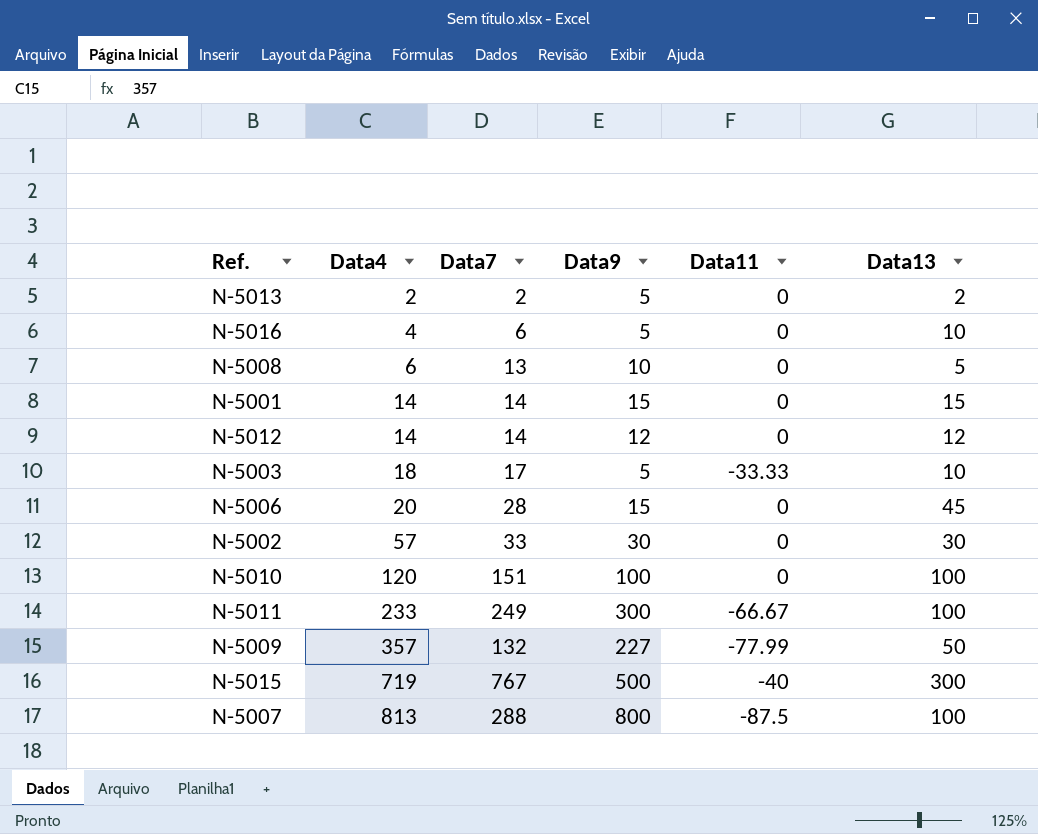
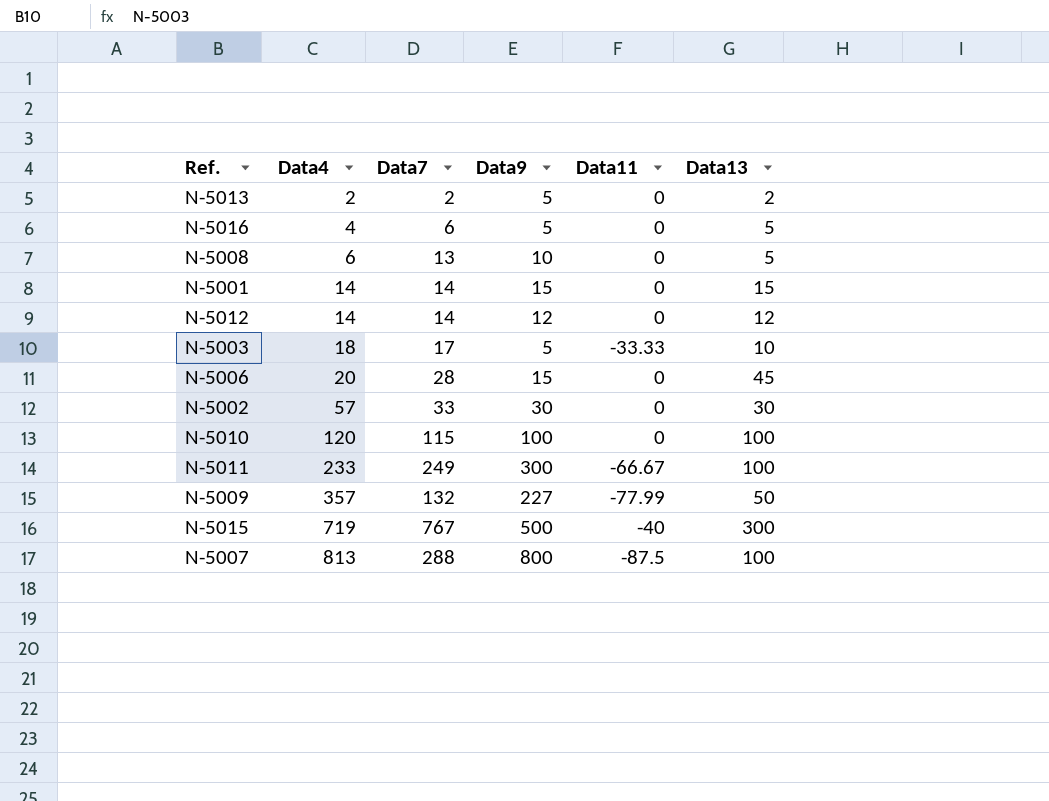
N-5016 | Data13: 10 -> 5
N-5010 | Data7: 151 -> 115

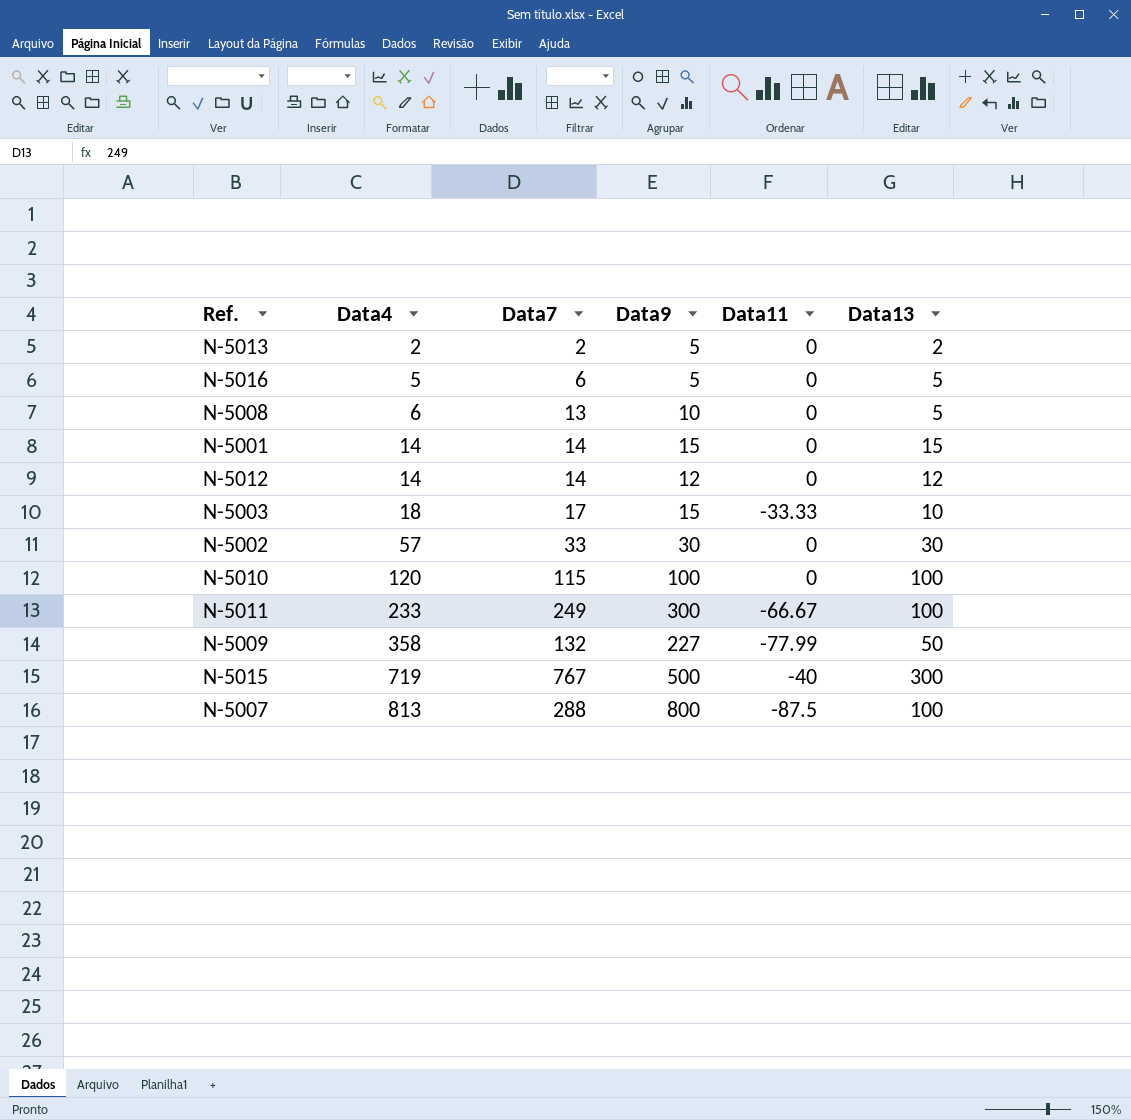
row N-5006: 20 | 28 | 15 | 0 | 45 -> none
N-5016 | Data4: 4 -> 5
N-5003 | Data9: 5 -> 15
N-5009 | Data4: 357 -> 358

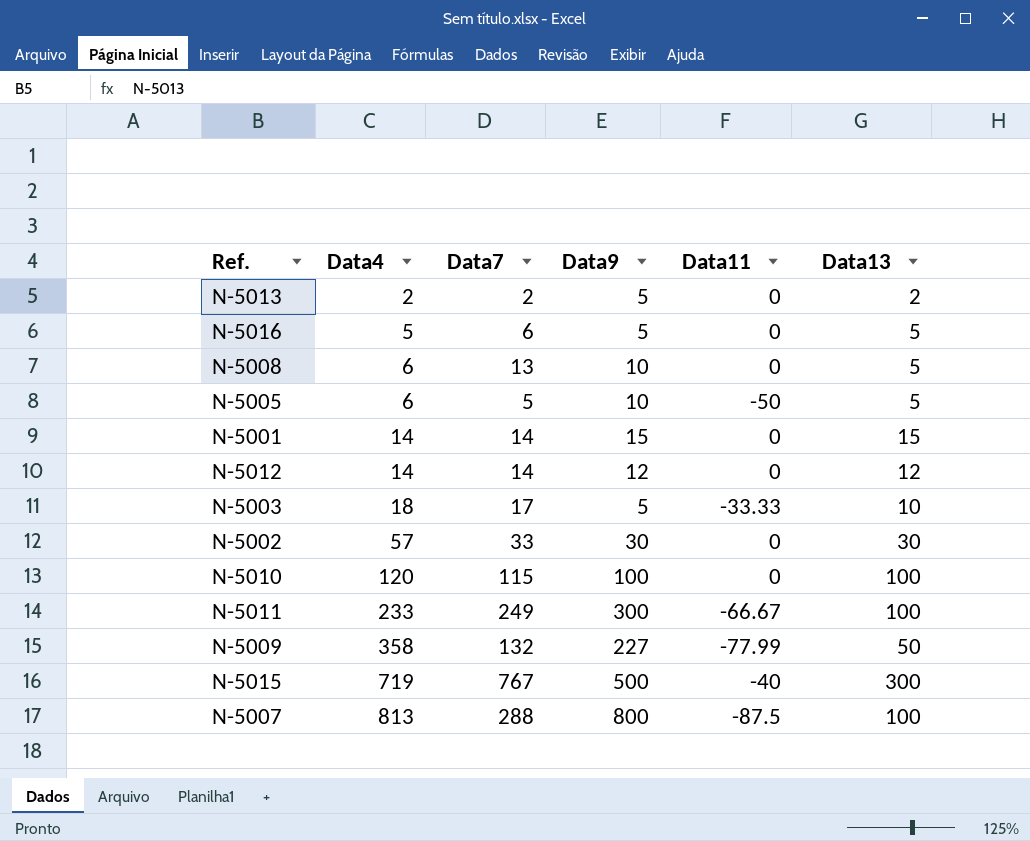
row N-5005: none -> 6 | 5 | 10 | -50 | 5
N-5003 | Data9: 15 -> 5

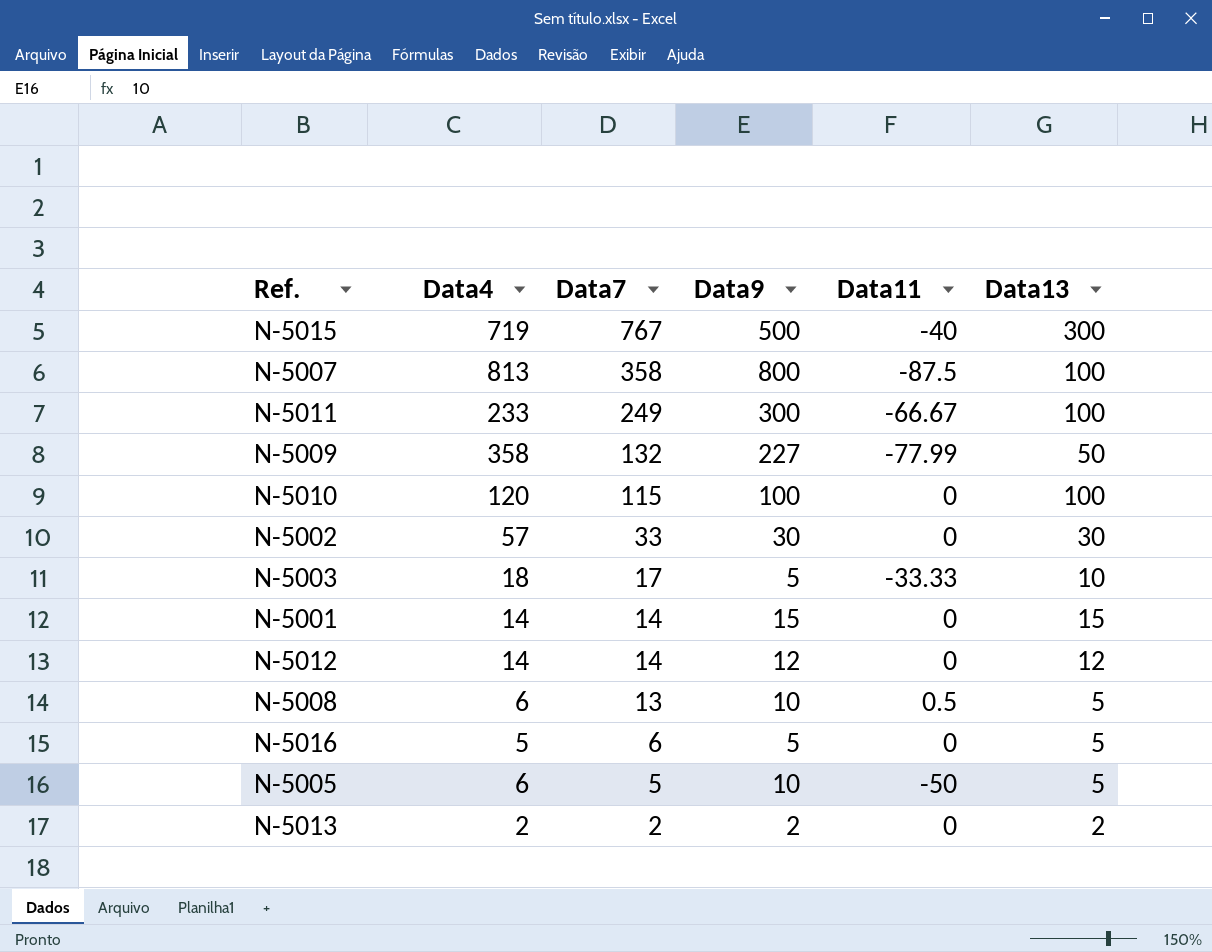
row order: Data4 ascending -> Data7 descending
N-5007 | Data7: 288 -> 358
N-5008 | Data11: 0 -> 0.5
N-5013 | Data9: 5 -> 2

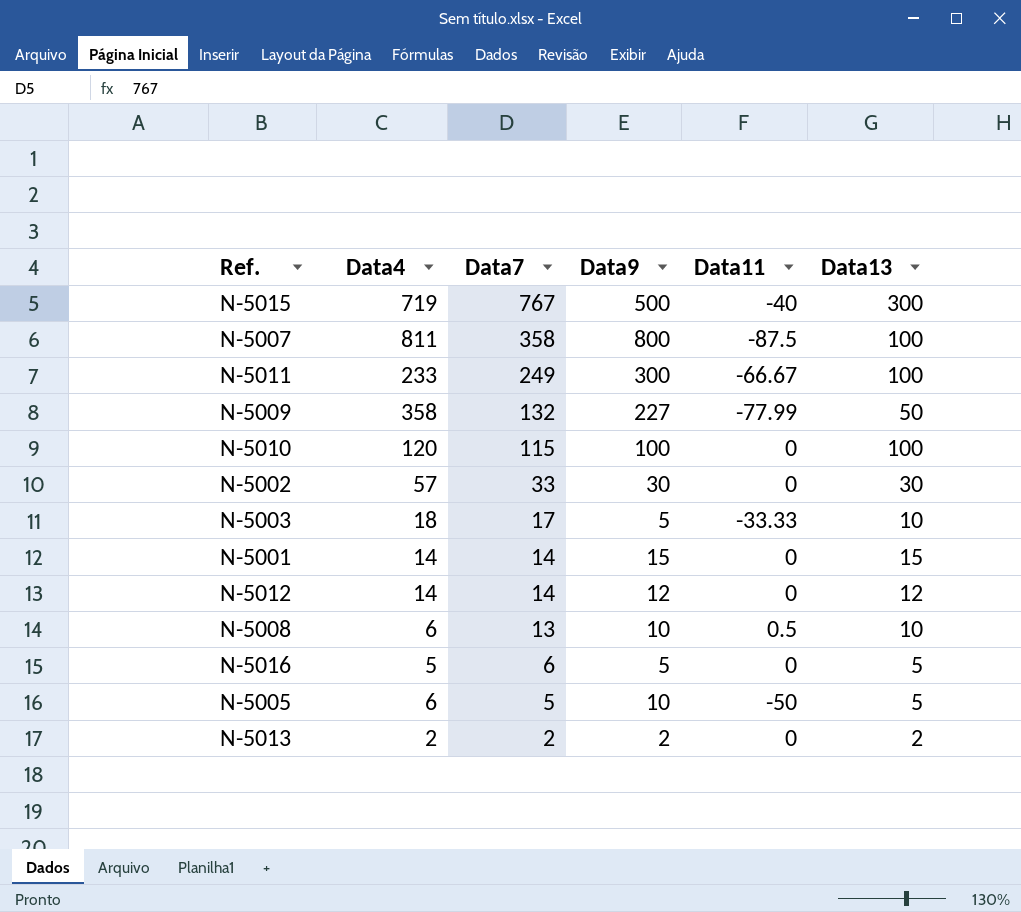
N-5007 | Data4: 813 -> 811
N-5008 | Data13: 5 -> 10

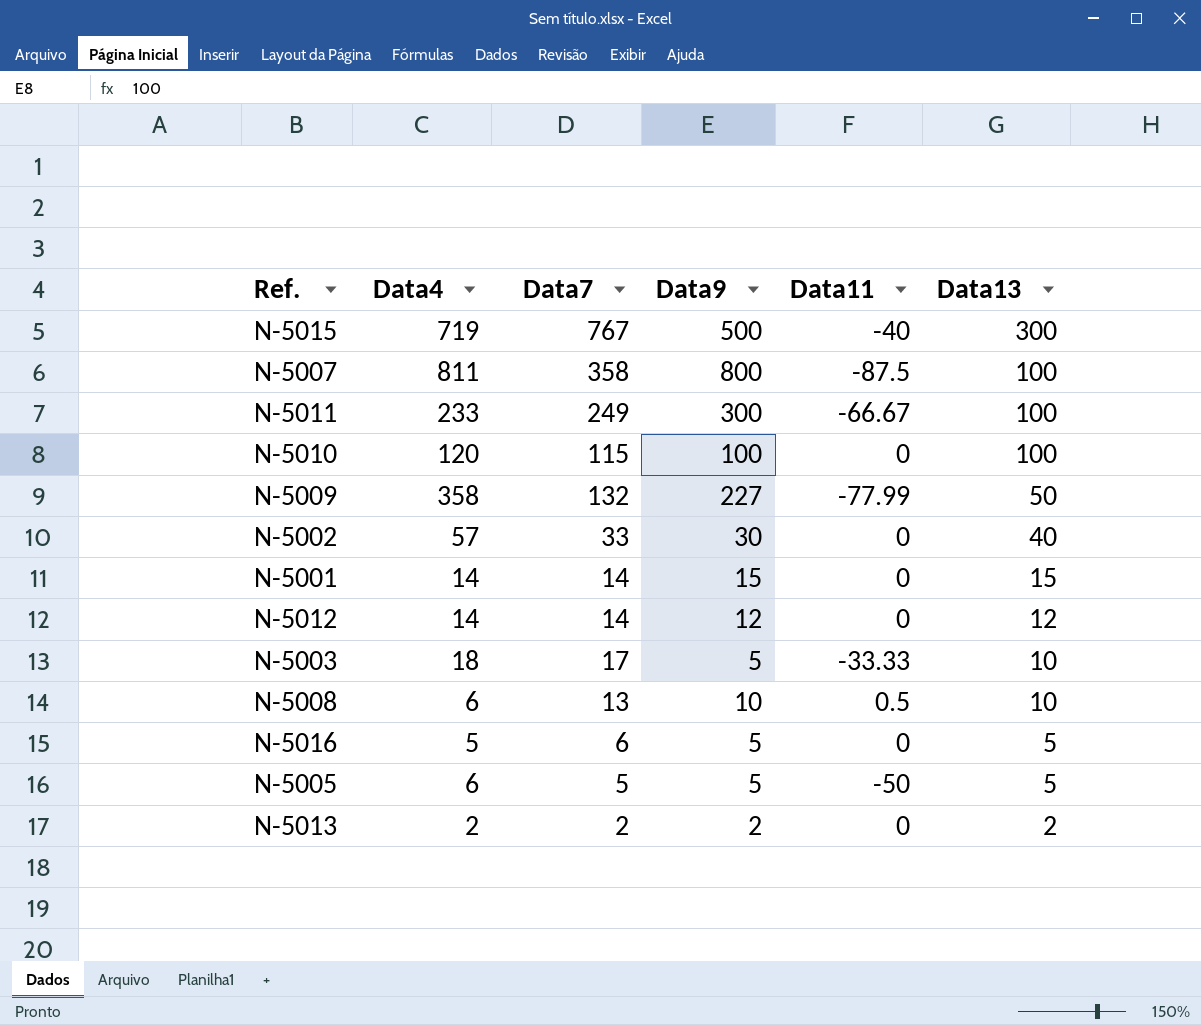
row order: Data7 descending -> Data13 descending
N-5002 | Data13: 30 -> 40
N-5005 | Data9: 10 -> 5

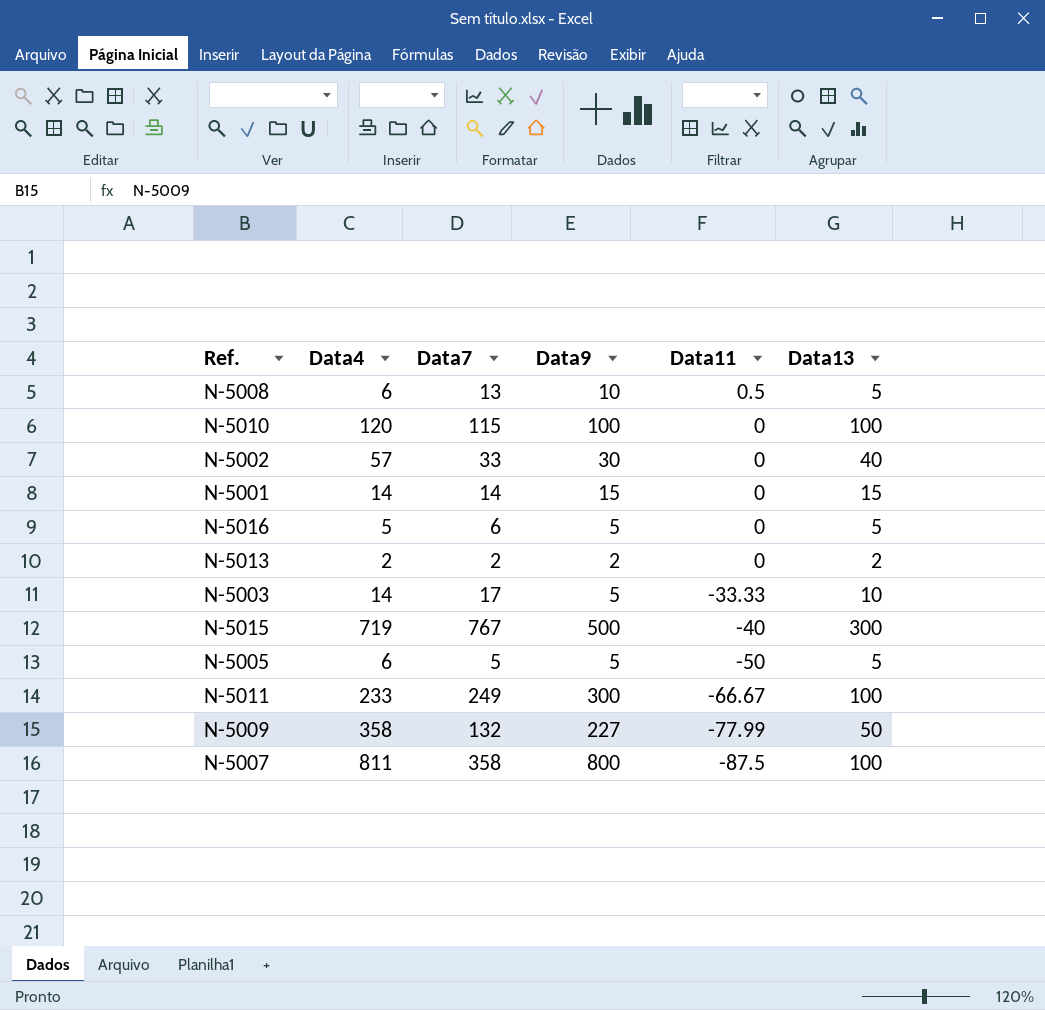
row order: Data13 descending -> Data11 descending
row N-5012: 14 | 14 | 12 | 0 | 12 -> none
N-5008 | Data13: 10 -> 5
N-5003 | Data4: 18 -> 14

